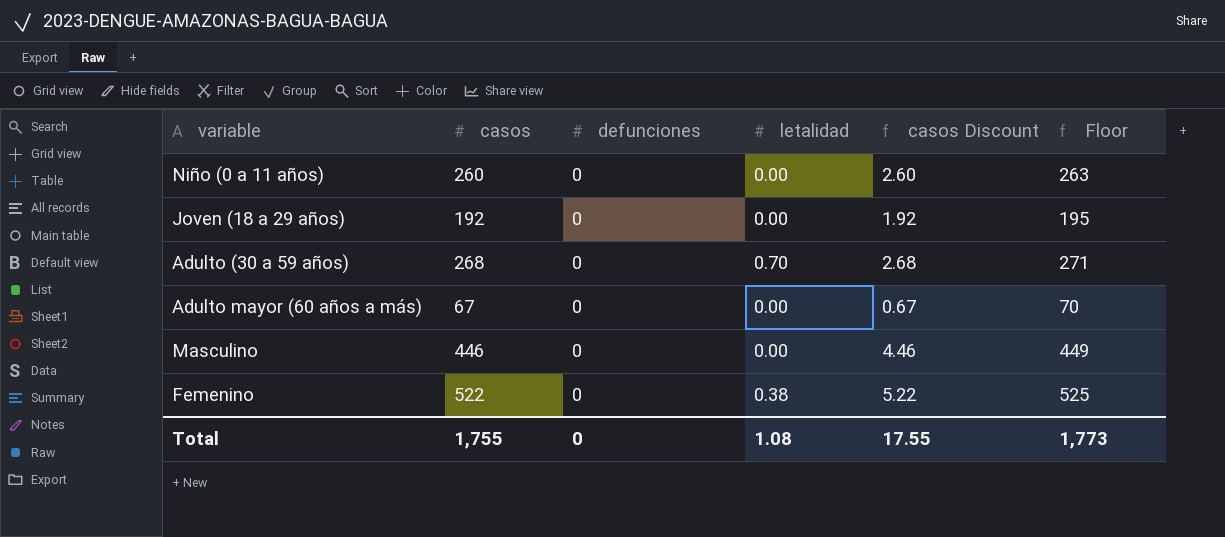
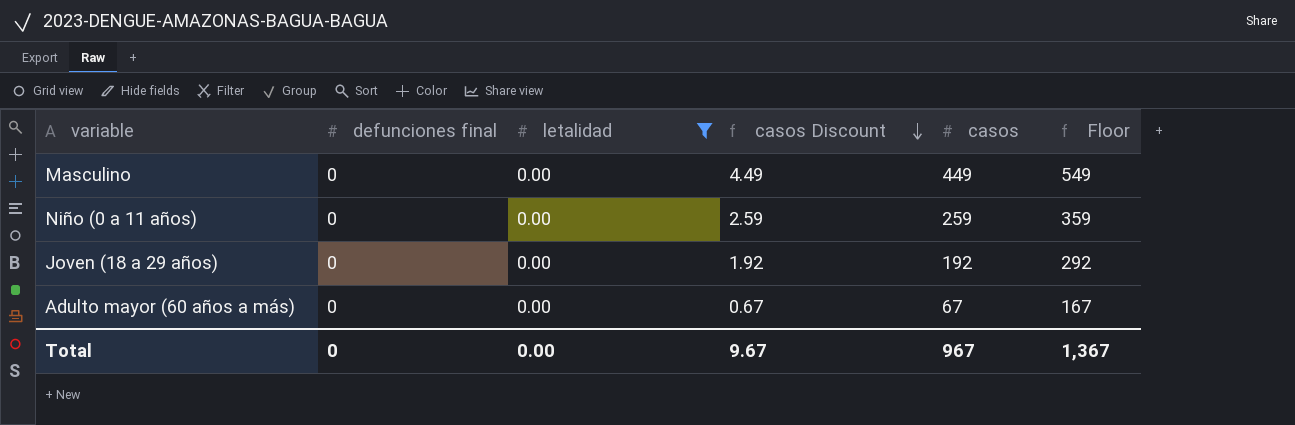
filter: none -> letalidad = 0.00
row order: none -> casos Discount descending
column name: defunciones -> defunciones final
column casos | position: 2 -> 5
column Floor | formula: [casos] + 3 -> [casos] + 100
Masculino | casos Discount: 4.46 -> 4.49
Masculino | casos: 446 -> 449
Niño (0 a 11 años) | casos Discount: 2.60 -> 2.59
Niño (0 a 11 años) | casos: 260 -> 259
Total | letalidad: 1.08 -> 0.00
Total | casos Discount: 17.55 -> 9.67
Total | casos: 1,755 -> 967
Total | Floor: 1,773 -> 1,367

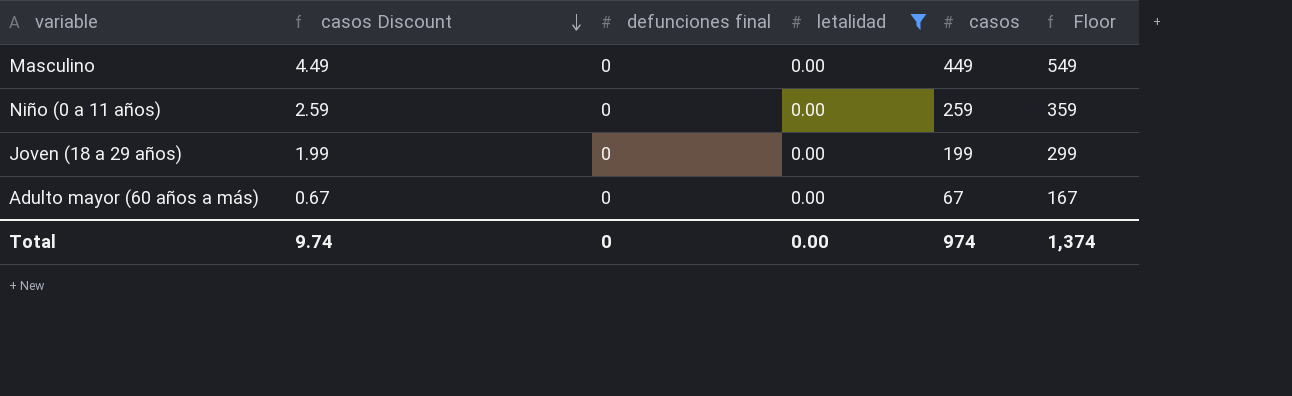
column casos Discount | position: 4 -> 2
Joven (18 a 29 años) | casos Discount: 1.92 -> 1.99
Joven (18 a 29 años) | casos: 192 -> 199
Joven (18 a 29 años) | Floor: 292 -> 299
Total | casos Discount: 9.67 -> 9.74
Total | casos: 967 -> 974
Total | Floor: 1,367 -> 1,374

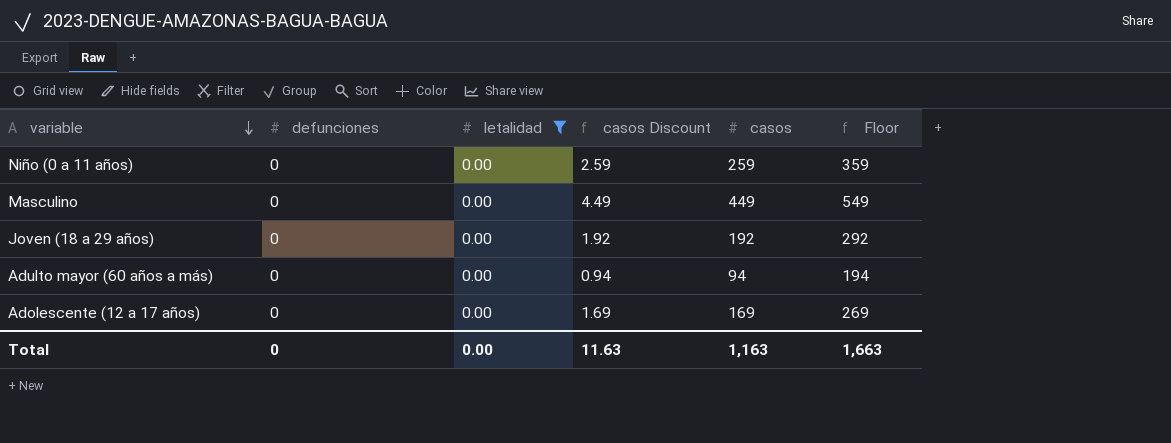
row order: casos Discount descending -> variable descending
column name: defunciones final -> defunciones
column casos Discount | position: 2 -> 4
Joven (18 a 29 años) | casos Discount: 1.99 -> 1.92
Joven (18 a 29 años) | casos: 199 -> 192
Joven (18 a 29 años) | Floor: 299 -> 292
Adulto mayor (60 años a más) | casos Discount: 0.67 -> 0.94
Adulto mayor (60 años a más) | casos: 67 -> 94
Adulto mayor (60 años a más) | Floor: 167 -> 194
row Adolescente (12 a 17 años): none -> 0 | 0.00 | 1.69 | 169 | 269
Total | casos Discount: 9.74 -> 11.63
Total | casos: 974 -> 1,163
Total | Floor: 1,374 -> 1,663

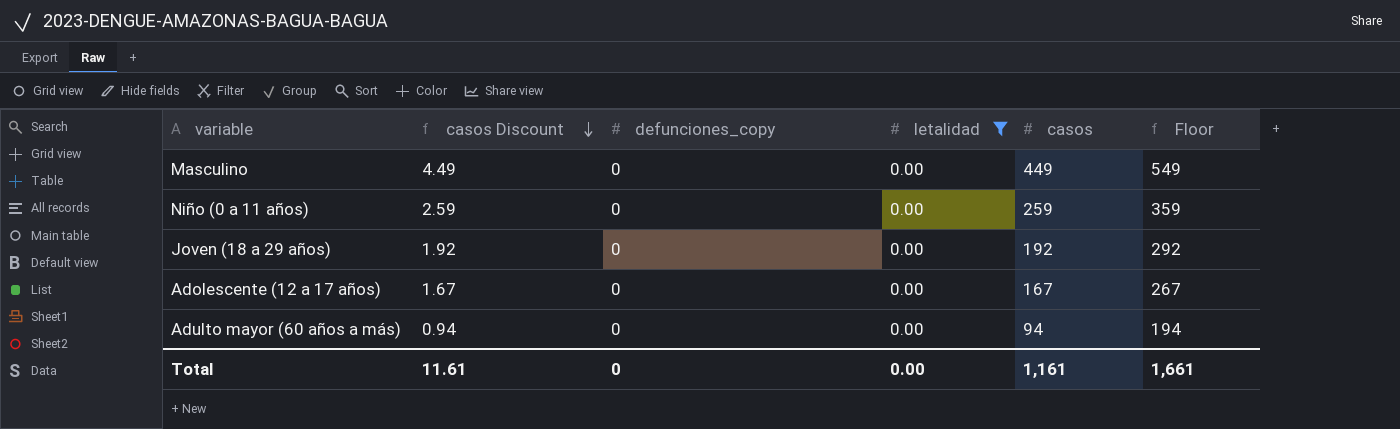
row order: variable descending -> casos Discount descending
column casos Discount | position: 4 -> 2
column name: defunciones -> defunciones_copy
Adolescente (12 a 17 años) | casos Discount: 1.69 -> 1.67
Adolescente (12 a 17 años) | casos: 169 -> 167
Adolescente (12 a 17 años) | Floor: 269 -> 267
Total | casos Discount: 11.63 -> 11.61
Total | casos: 1,163 -> 1,161
Total | Floor: 1,663 -> 1,661

